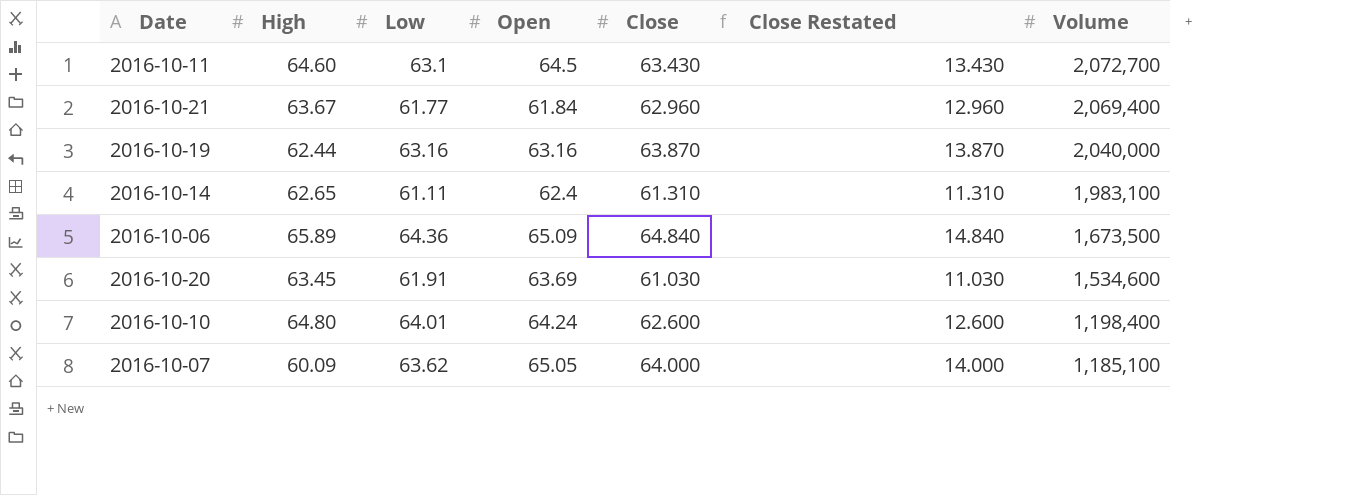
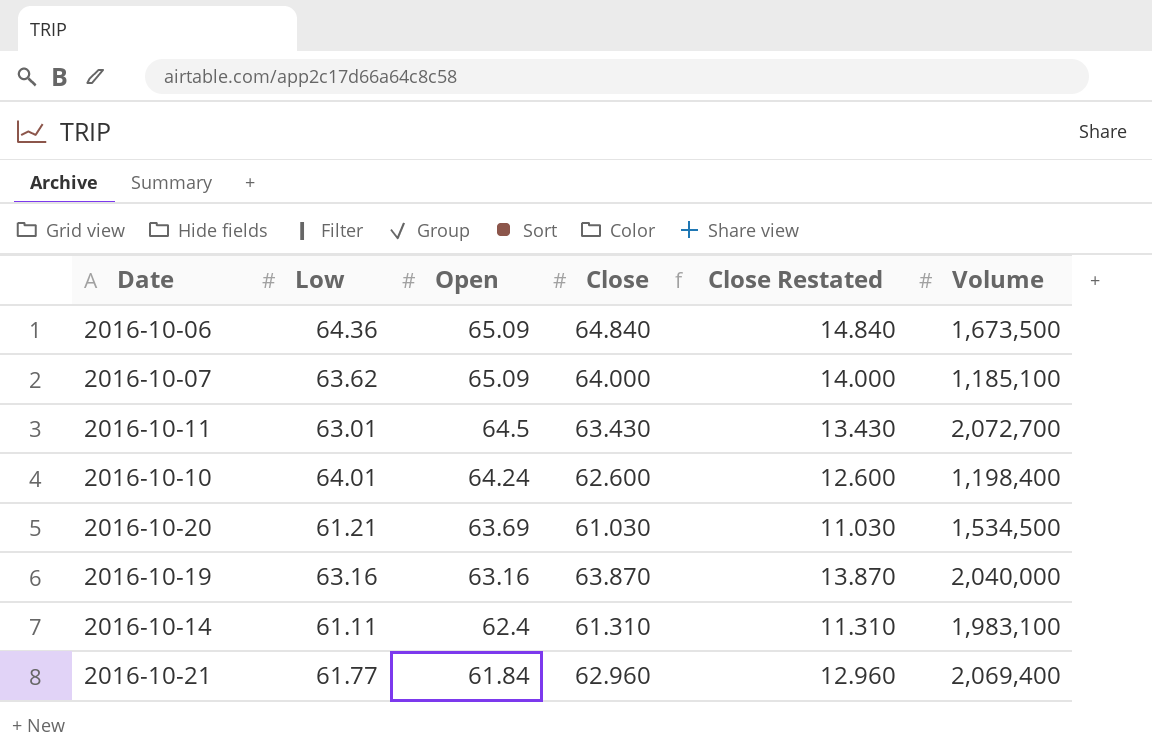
row order: Volume descending -> Open descending
column High | position: 2 -> none
2016-10-07 | Open: 65.05 -> 65.09
2016-10-11 | Low: 63.1 -> 63.01
2016-10-20 | Low: 61.91 -> 61.21
2016-10-20 | Volume: 1,534,600 -> 1,534,500

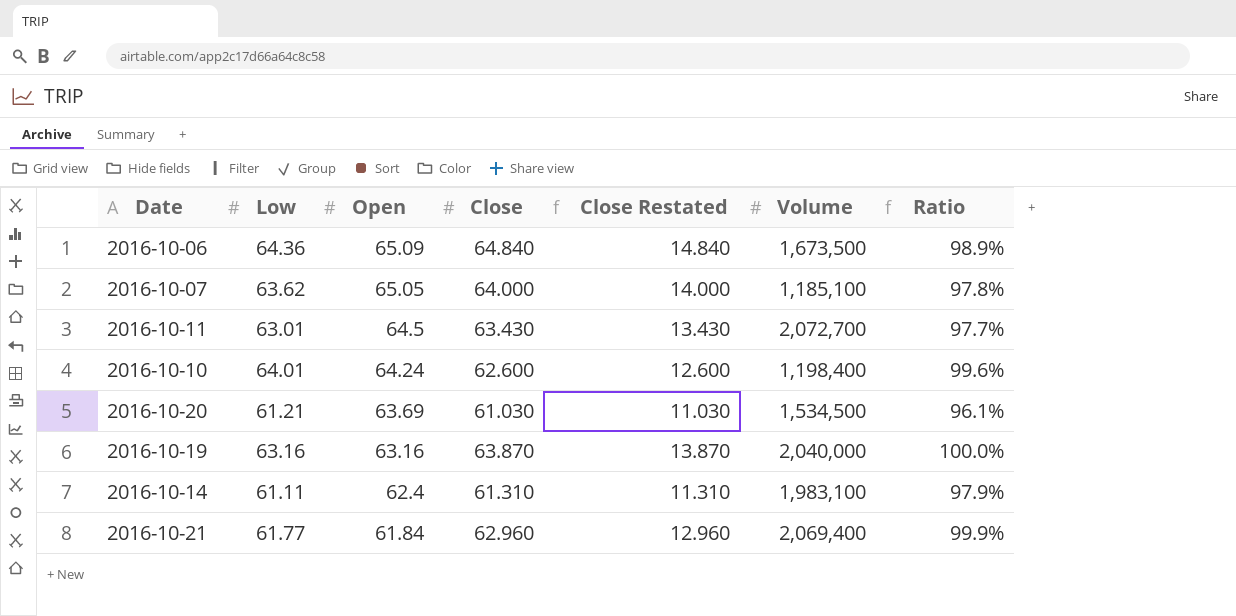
column Ratio | formula: none -> [Low] / [Open]
2016-10-07 | Open: 65.09 -> 65.05

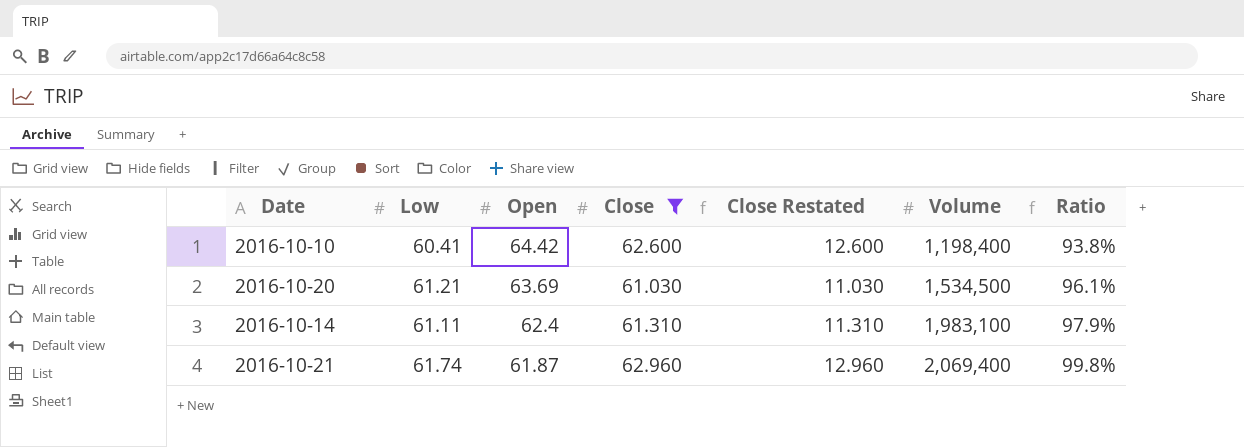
filter: none -> Close <= 62.960
2016-10-10 | Low: 64.01 -> 60.41
2016-10-10 | Open: 64.24 -> 64.42
2016-10-10 | Ratio: 99.6% -> 93.8%
2016-10-21 | Low: 61.77 -> 61.74
2016-10-21 | Open: 61.84 -> 61.87
2016-10-21 | Ratio: 99.9% -> 99.8%

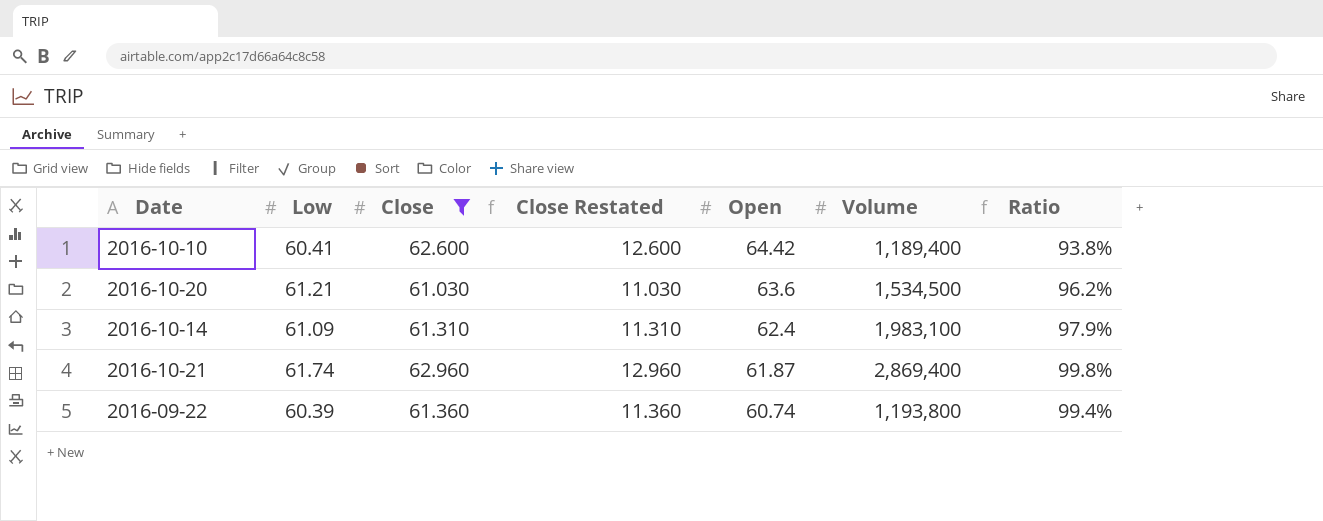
column Open | position: 3 -> 5
2016-10-10 | Volume: 1,198,400 -> 1,189,400
2016-10-20 | Open: 63.69 -> 63.6
2016-10-20 | Ratio: 96.1% -> 96.2%
2016-10-14 | Low: 61.11 -> 61.09
2016-10-21 | Volume: 2,069,400 -> 2,869,400
row 2016-09-22: none -> 60.39 | 61.360 | 11.360 | 60.74 | 1,193,800 | 99.4%

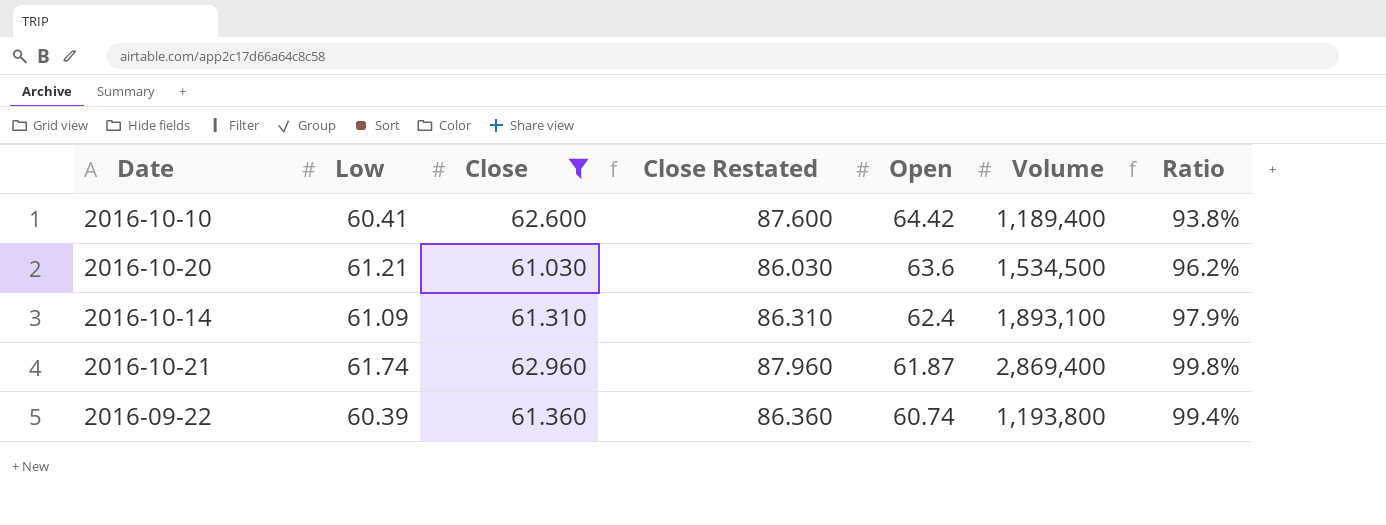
column Close Restated | formula: [Close] - 50 -> [Close] + 25
2016-10-14 | Volume: 1,983,100 -> 1,893,100

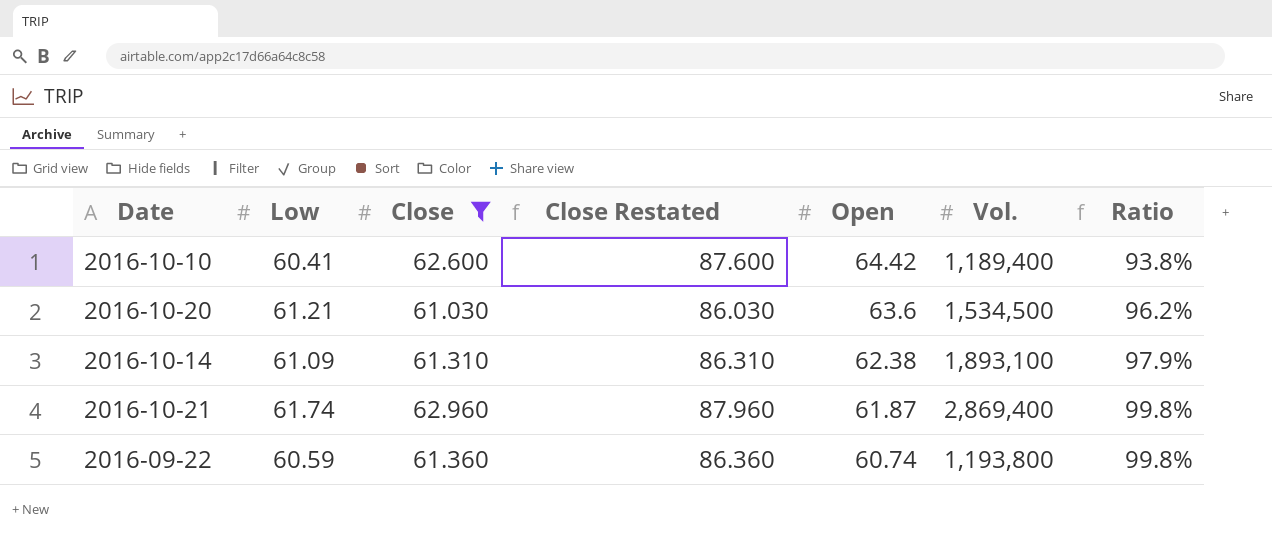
column name: Volume -> Vol.
2016-10-14 | Open: 62.4 -> 62.38
2016-09-22 | Low: 60.39 -> 60.59
2016-09-22 | Ratio: 99.4% -> 99.8%

